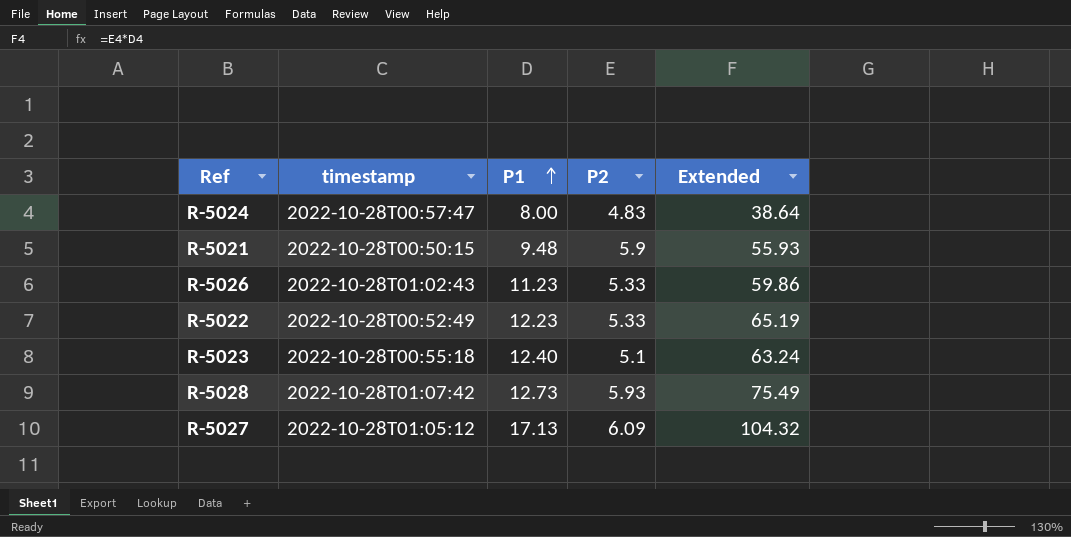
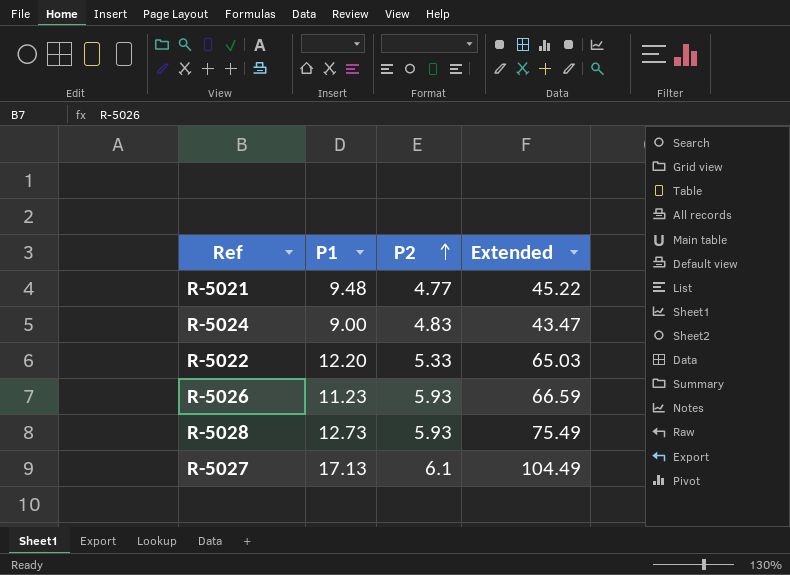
row order: P1 ascending -> P2 ascending
column timestamp | position: 2 -> none
row R-5023: 2022-10-28T00:55:18 | 12.40 | 5.1 | 63.24 -> none
R-5021 | P2: 5.9 -> 4.77
R-5021 | Extended: 55.93 -> 45.22
R-5024 | P1: 8.00 -> 9.00
R-5024 | Extended: 38.64 -> 43.47
R-5022 | P1: 12.23 -> 12.20
R-5022 | Extended: 65.19 -> 65.03
R-5026 | P2: 5.33 -> 5.93
R-5026 | Extended: 59.86 -> 66.59
R-5027 | P2: 6.09 -> 6.1
R-5027 | Extended: 104.32 -> 104.49

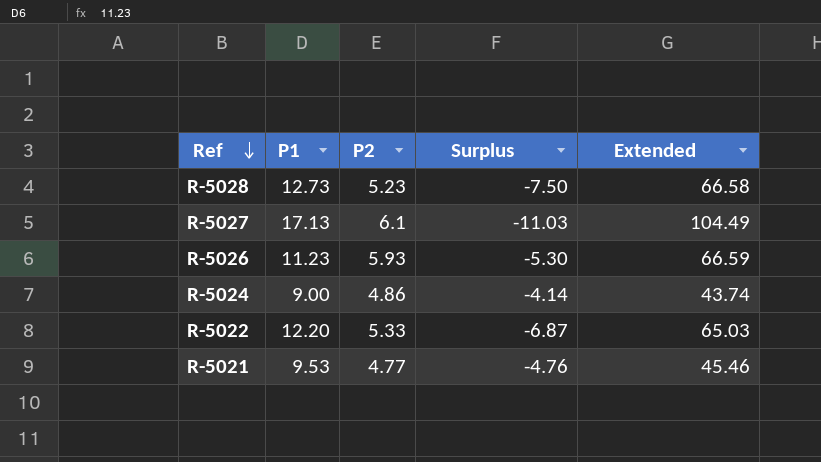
row order: P2 ascending -> Ref descending
column Surplus | formula: none -> [P2] - [P1]
R-5028 | P2: 5.93 -> 5.23
R-5028 | Extended: 75.49 -> 66.58
R-5024 | P2: 4.83 -> 4.86
R-5024 | Extended: 43.47 -> 43.74
R-5021 | P1: 9.48 -> 9.53
R-5021 | Extended: 45.22 -> 45.46

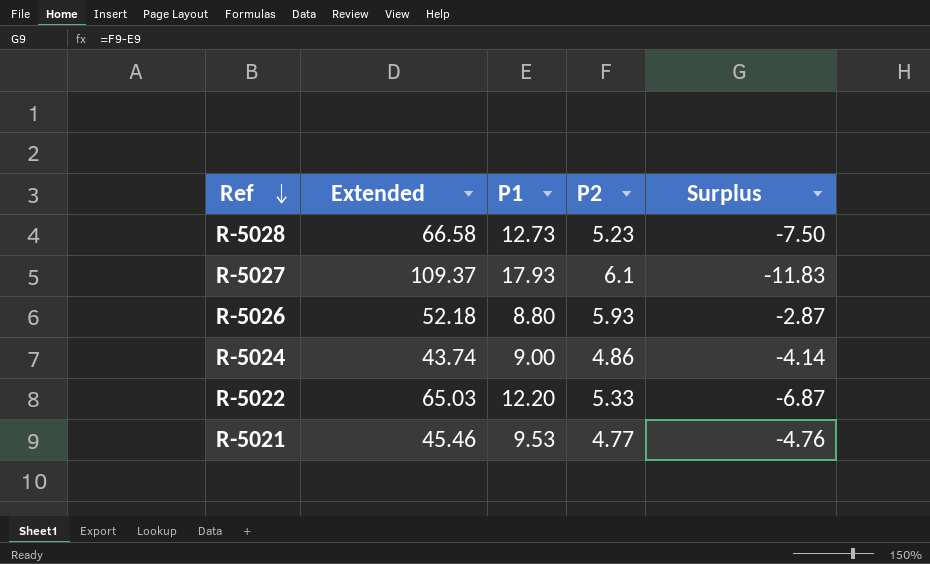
column Extended | position: 5 -> 2
R-5027 | Extended: 104.49 -> 109.37
R-5027 | P1: 17.13 -> 17.93
R-5027 | Surplus: -11.03 -> -11.83
R-5026 | Extended: 66.59 -> 52.18
R-5026 | P1: 11.23 -> 8.80
R-5026 | Surplus: -5.30 -> -2.87

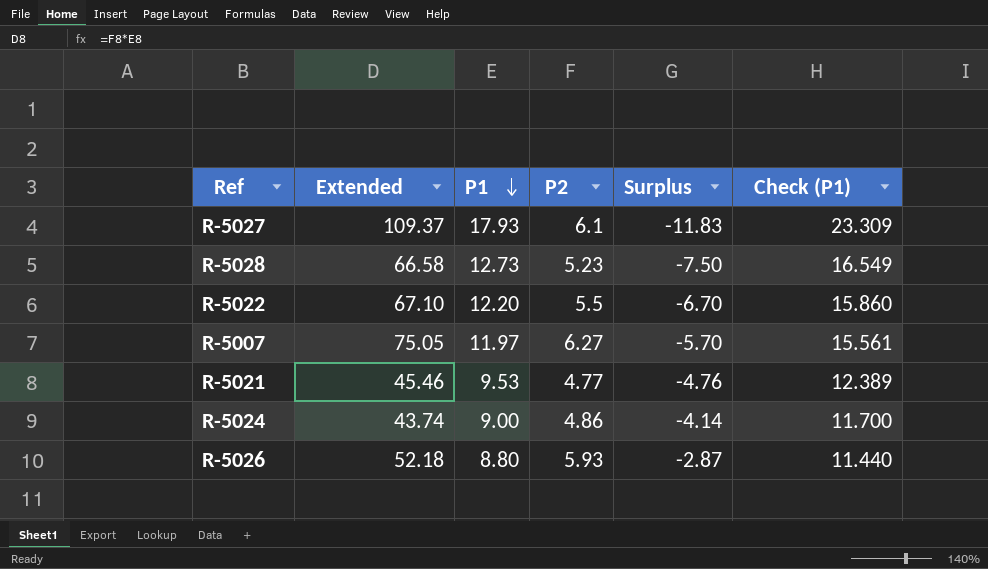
row order: Ref descending -> P1 descending
column Check (P1) | formula: none -> [P1] * 1.3
R-5022 | Extended: 65.03 -> 67.10
R-5022 | P2: 5.33 -> 5.5
R-5022 | Surplus: -6.87 -> -6.70
row R-5007: none -> 75.05 | 11.97 | 6.27 | -5.70 | 15.561

